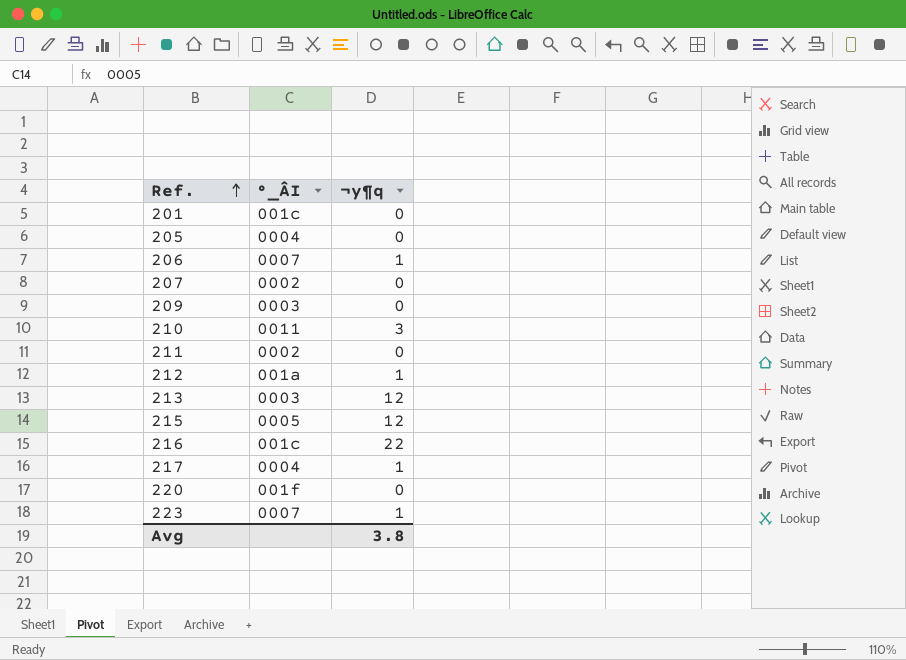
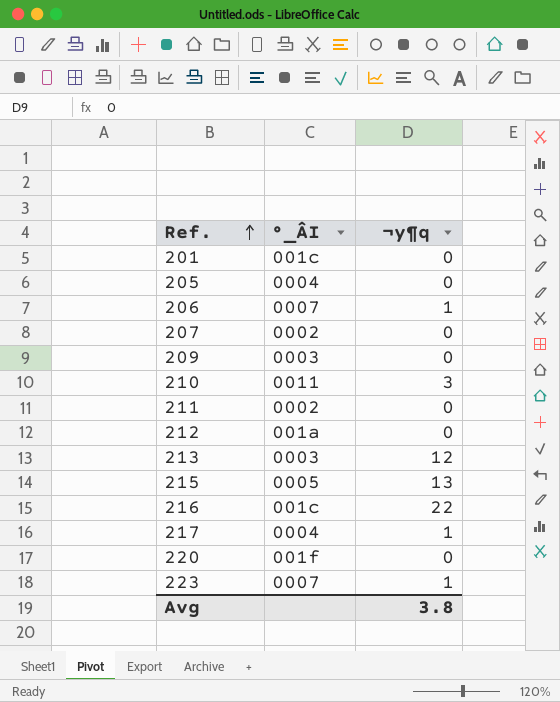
212 | ¬y¶q: 1 -> 0
215 | ¬y¶q: 12 -> 13

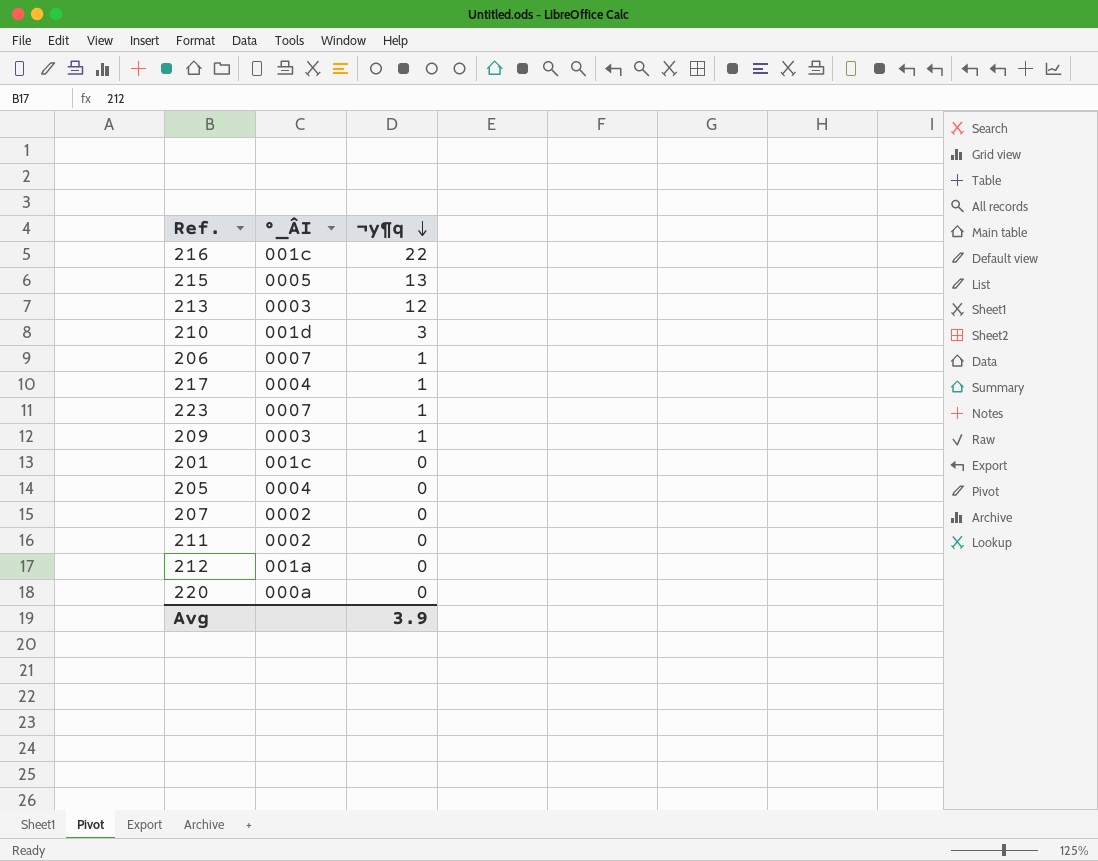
row order: Ref. ascending -> ¬y¶q descending
210 | °_ÂI: 0011 -> 001d
209 | ¬y¶q: 0 -> 1
220 | °_ÂI: 001f -> 000a
Avg | ¬y¶q: 3.8 -> 3.9

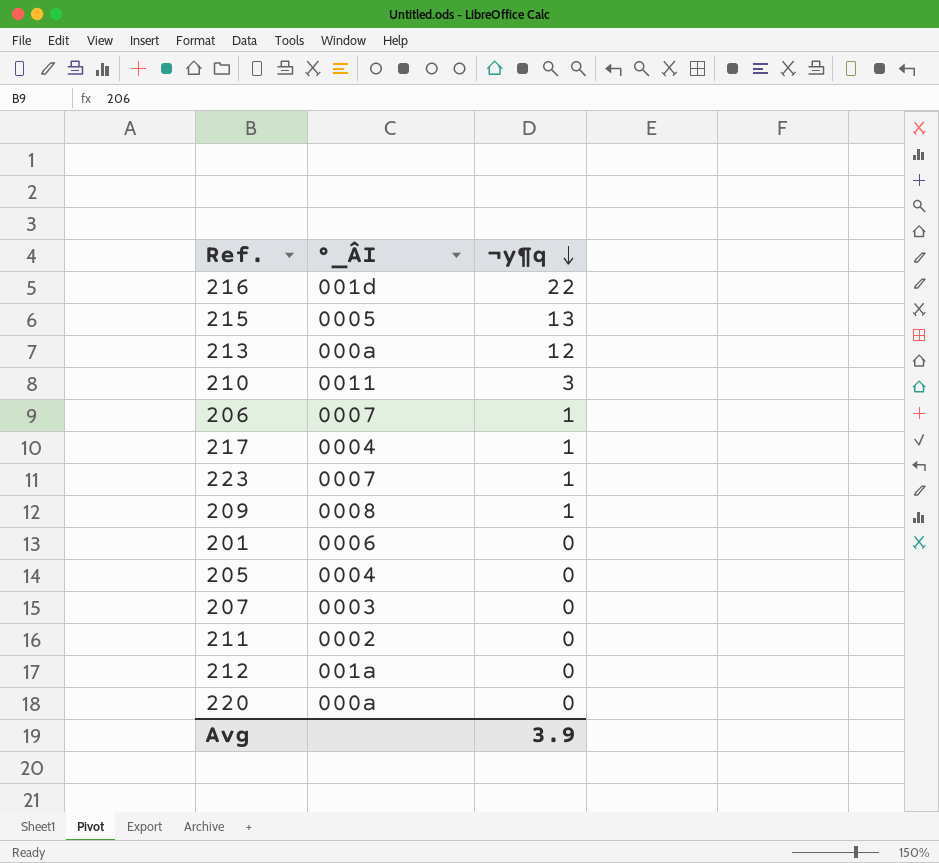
216 | °_ÂI: 001c -> 001d
213 | °_ÂI: 0003 -> 000a
210 | °_ÂI: 001d -> 0011
209 | °_ÂI: 0003 -> 0008
201 | °_ÂI: 001c -> 0006
207 | °_ÂI: 0002 -> 0003

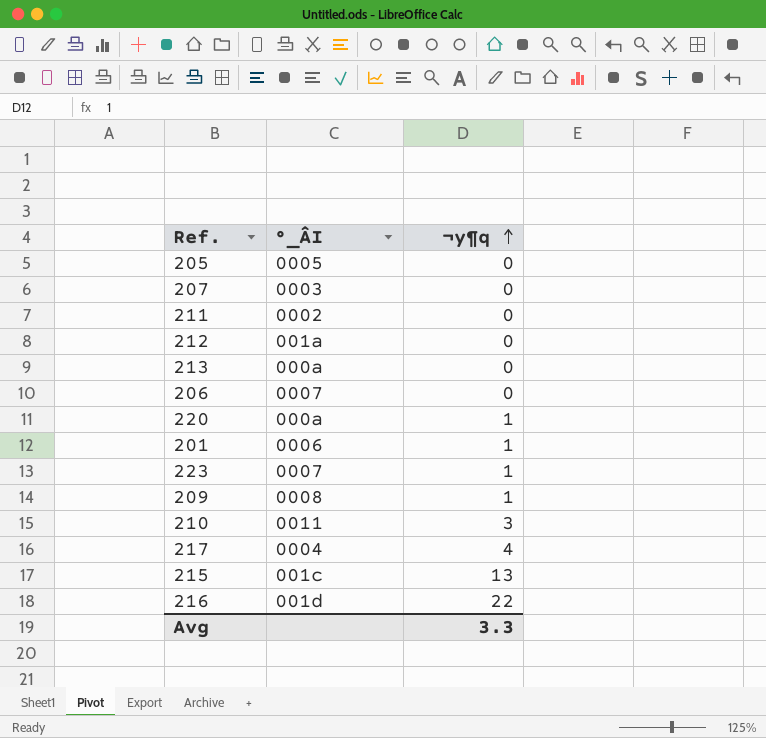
row order: ¬y¶q descending -> ¬y¶q ascending
205 | °_ÂI: 0004 -> 0005
213 | ¬y¶q: 12 -> 0
206 | ¬y¶q: 1 -> 0
220 | ¬y¶q: 0 -> 1
201 | ¬y¶q: 0 -> 1
217 | ¬y¶q: 1 -> 4
215 | °_ÂI: 0005 -> 001c
Avg | ¬y¶q: 3.9 -> 3.3

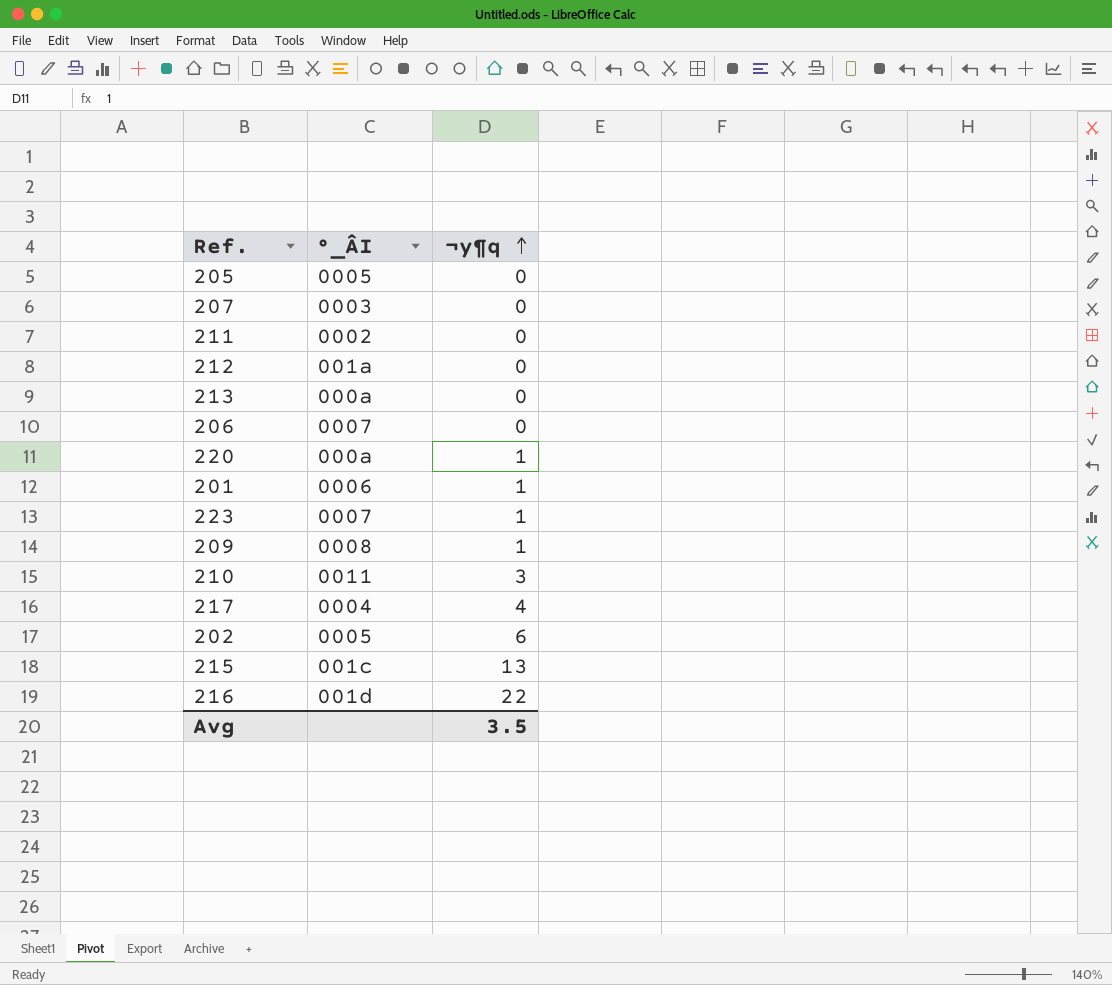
row 202: none -> 0005 | 6
Avg | ¬y¶q: 3.3 -> 3.5

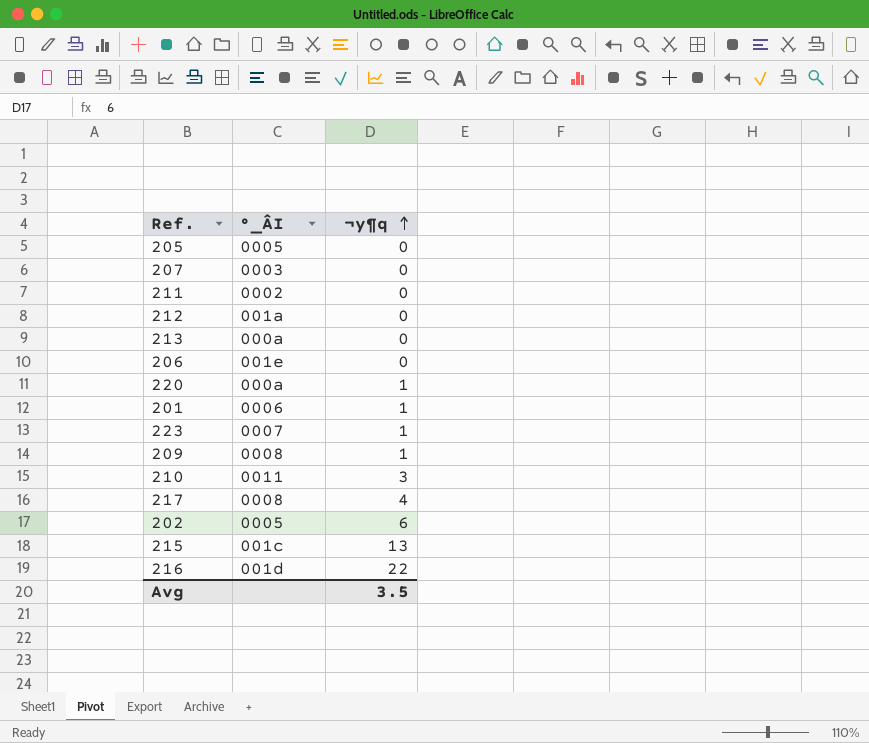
206 | °_ÂI: 0007 -> 001e
217 | °_ÂI: 0004 -> 0008

